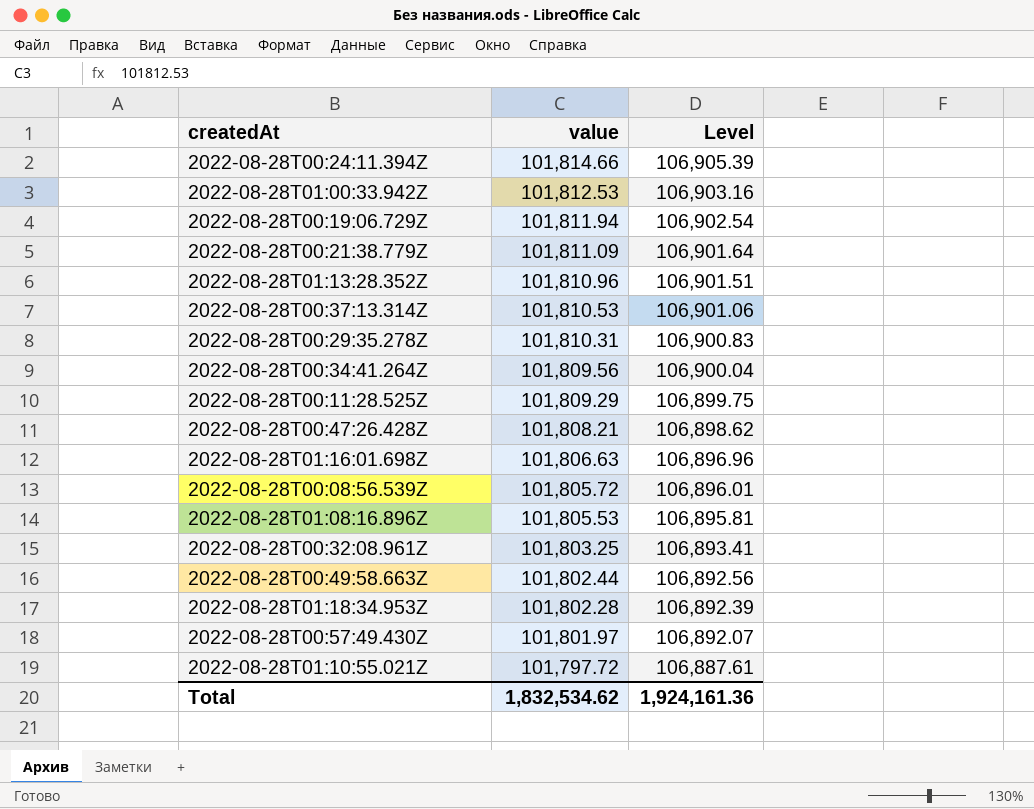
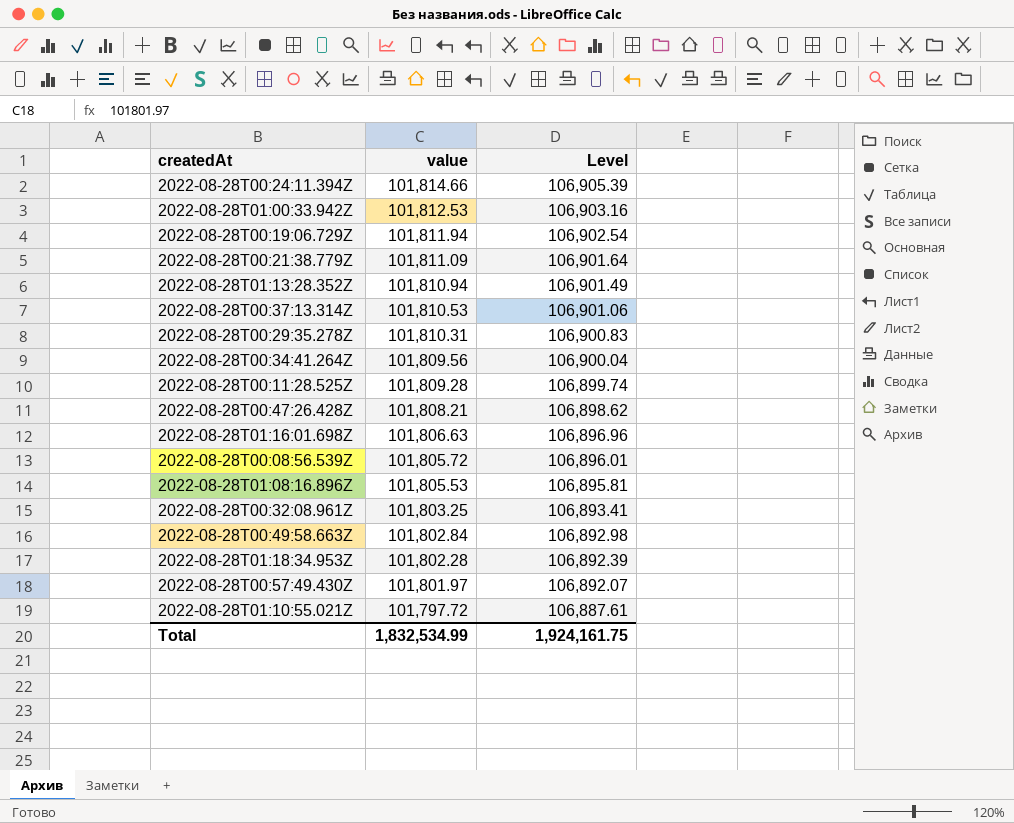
2022-08-28T01:13:28.352Z | value: 101,810.96 -> 101,810.94
2022-08-28T01:13:28.352Z | Level: 106,901.51 -> 106,901.49
2022-08-28T00:11:28.525Z | value: 101,809.29 -> 101,809.28
2022-08-28T00:11:28.525Z | Level: 106,899.75 -> 106,899.74
2022-08-28T00:49:58.663Z | value: 101,802.44 -> 101,802.84
2022-08-28T00:49:58.663Z | Level: 106,892.56 -> 106,892.98
Total | value: 1,832,534.62 -> 1,832,534.99
Total | Level: 1,924,161.36 -> 1,924,161.75

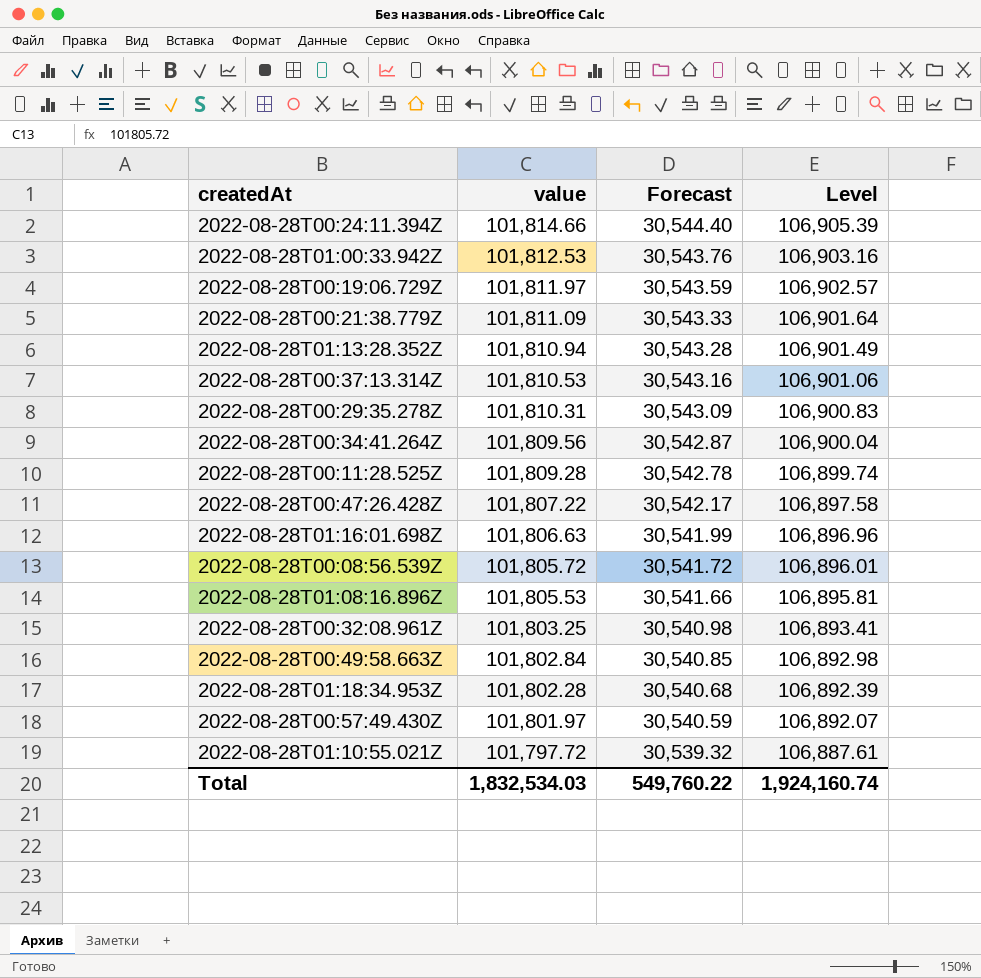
column Forecast | formula: none -> [value] * 0.3
2022-08-28T00:19:06.729Z | value: 101,811.94 -> 101,811.97
2022-08-28T00:19:06.729Z | Level: 106,902.54 -> 106,902.57
2022-08-28T00:47:26.428Z | value: 101,808.21 -> 101,807.22
2022-08-28T00:47:26.428Z | Level: 106,898.62 -> 106,897.58
Total | value: 1,832,534.99 -> 1,832,534.03
Total | Level: 1,924,161.75 -> 1,924,160.74

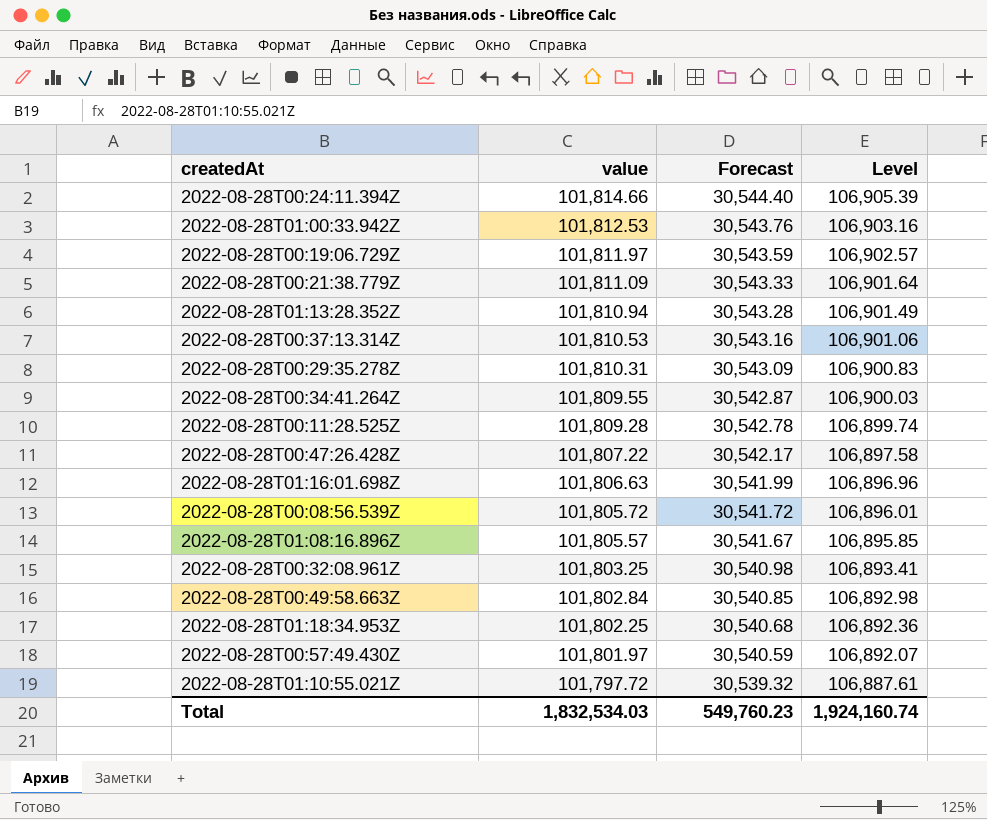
2022-08-28T00:34:41.264Z | value: 101,809.56 -> 101,809.55
2022-08-28T00:34:41.264Z | Level: 106,900.04 -> 106,900.03
2022-08-28T01:08:16.896Z | value: 101,805.53 -> 101,805.57
2022-08-28T01:08:16.896Z | Forecast: 30,541.66 -> 30,541.67
2022-08-28T01:08:16.896Z | Level: 106,895.81 -> 106,895.85
2022-08-28T01:18:34.953Z | value: 101,802.28 -> 101,802.25
2022-08-28T01:18:34.953Z | Level: 106,892.39 -> 106,892.36
Total | Forecast: 549,760.22 -> 549,760.23

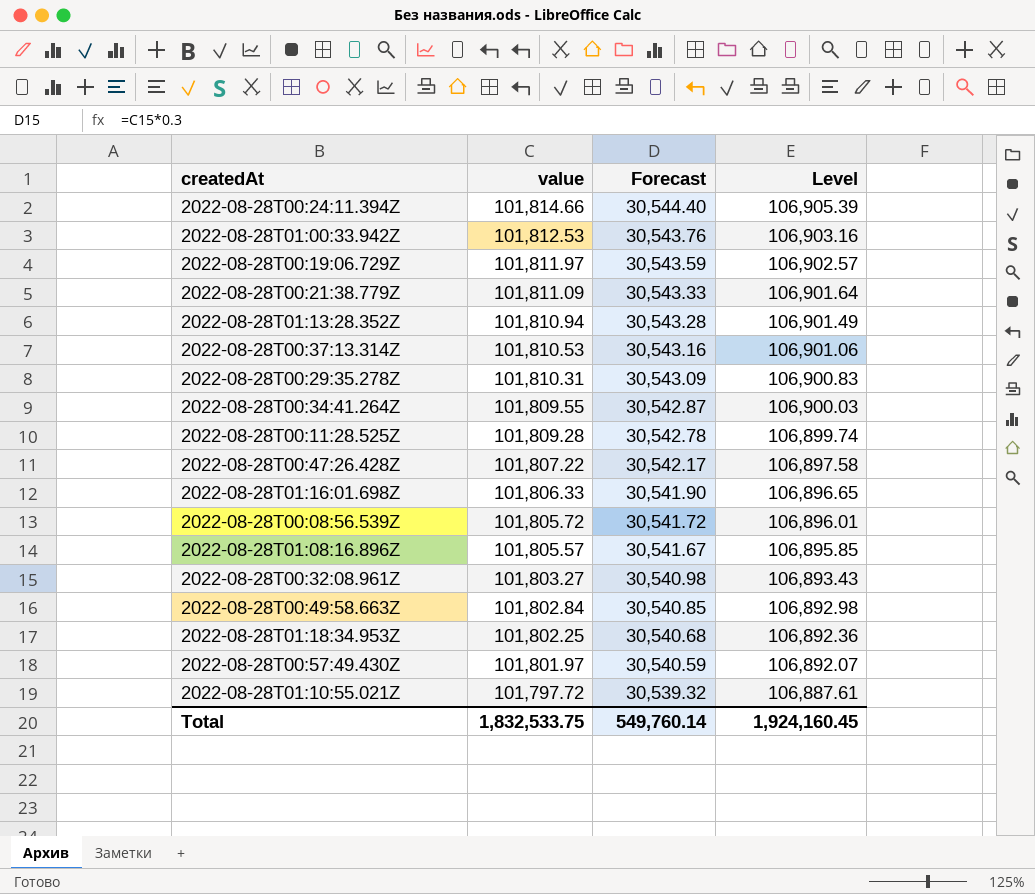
2022-08-28T01:16:01.698Z | value: 101,806.63 -> 101,806.33
2022-08-28T01:16:01.698Z | Forecast: 30,541.99 -> 30,541.90
2022-08-28T01:16:01.698Z | Level: 106,896.96 -> 106,896.65
2022-08-28T00:32:08.961Z | value: 101,803.25 -> 101,803.27
2022-08-28T00:32:08.961Z | Level: 106,893.41 -> 106,893.43
Total | value: 1,832,534.03 -> 1,832,533.75
Total | Forecast: 549,760.23 -> 549,760.14
Total | Level: 1,924,160.74 -> 1,924,160.45

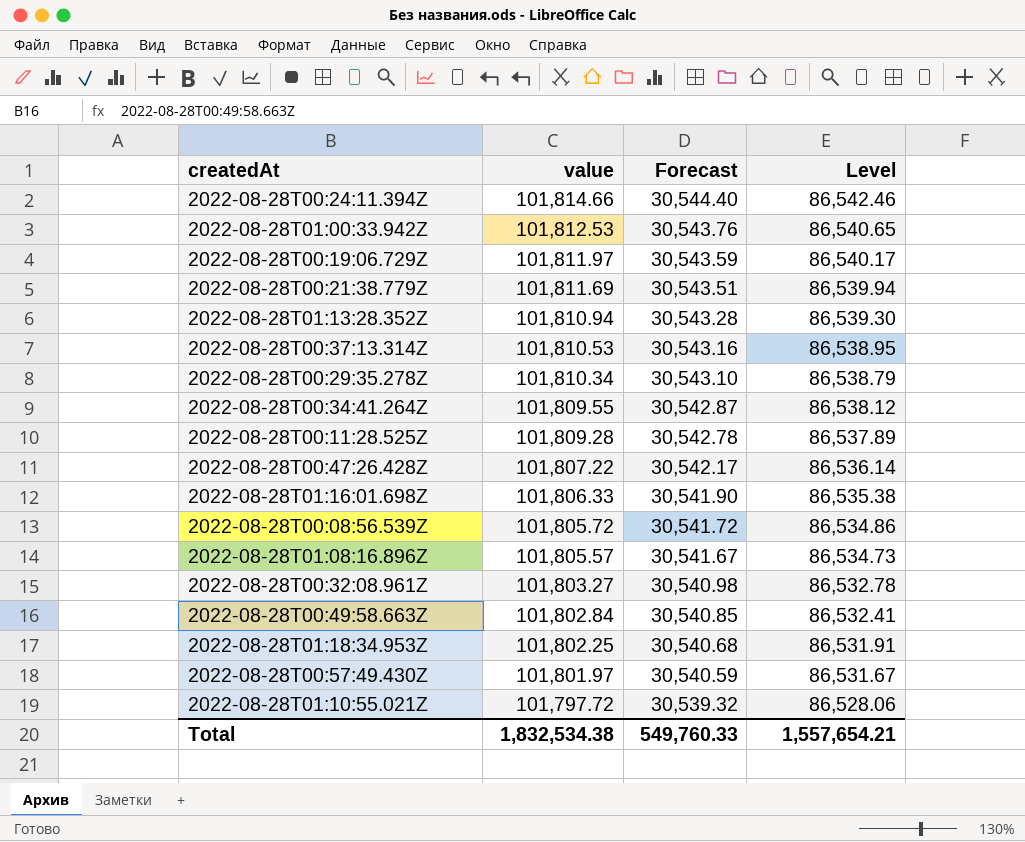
column Level | formula: [value] * 1.05 -> [value] * 0.85
2022-08-28T00:21:38.779Z | value: 101,811.09 -> 101,811.69
2022-08-28T00:21:38.779Z | Forecast: 30,543.33 -> 30,543.51
2022-08-28T00:29:35.278Z | value: 101,810.31 -> 101,810.34
2022-08-28T00:29:35.278Z | Forecast: 30,543.09 -> 30,543.10
Total | value: 1,832,533.75 -> 1,832,534.38
Total | Forecast: 549,760.14 -> 549,760.33
Total | Level: 1,924,160.45 -> 1,557,654.21

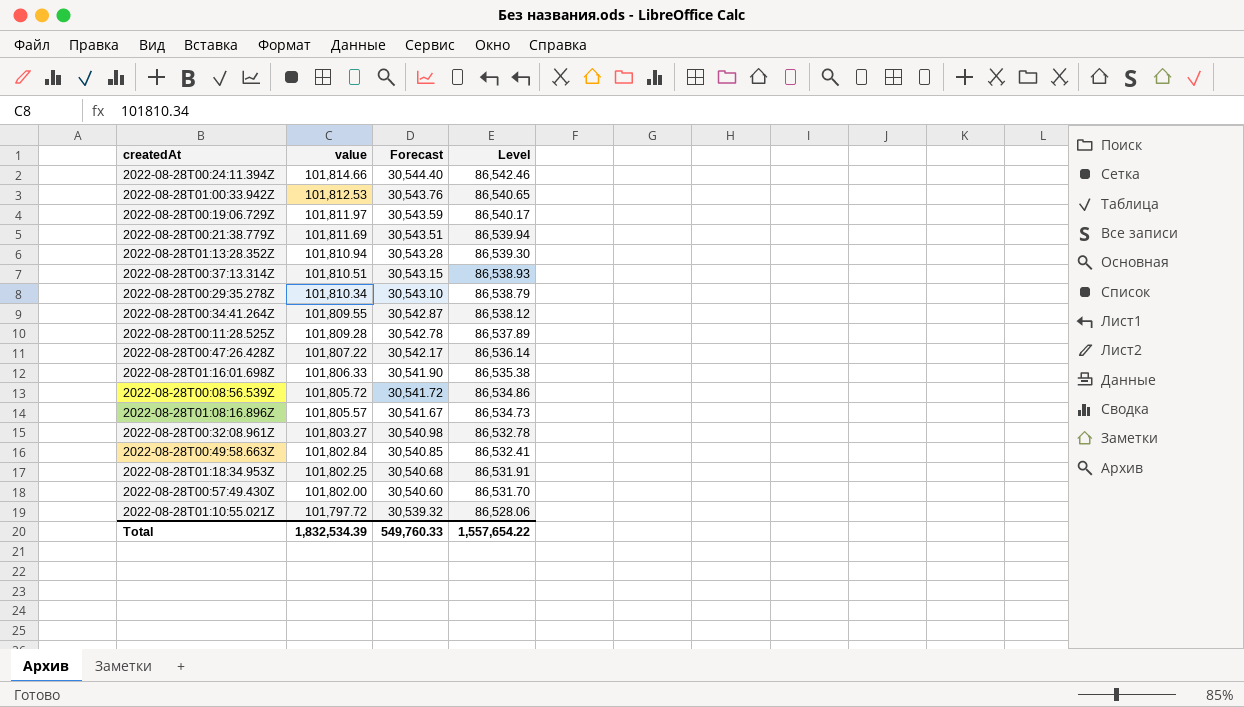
2022-08-28T00:37:13.314Z | value: 101,810.53 -> 101,810.51
2022-08-28T00:37:13.314Z | Forecast: 30,543.16 -> 30,543.15
2022-08-28T00:37:13.314Z | Level: 86,538.95 -> 86,538.93
2022-08-28T00:57:49.430Z | value: 101,801.97 -> 101,802.00
2022-08-28T00:57:49.430Z | Forecast: 30,540.59 -> 30,540.60
2022-08-28T00:57:49.430Z | Level: 86,531.67 -> 86,531.70
Total | value: 1,832,534.38 -> 1,832,534.39
Total | Level: 1,557,654.21 -> 1,557,654.22

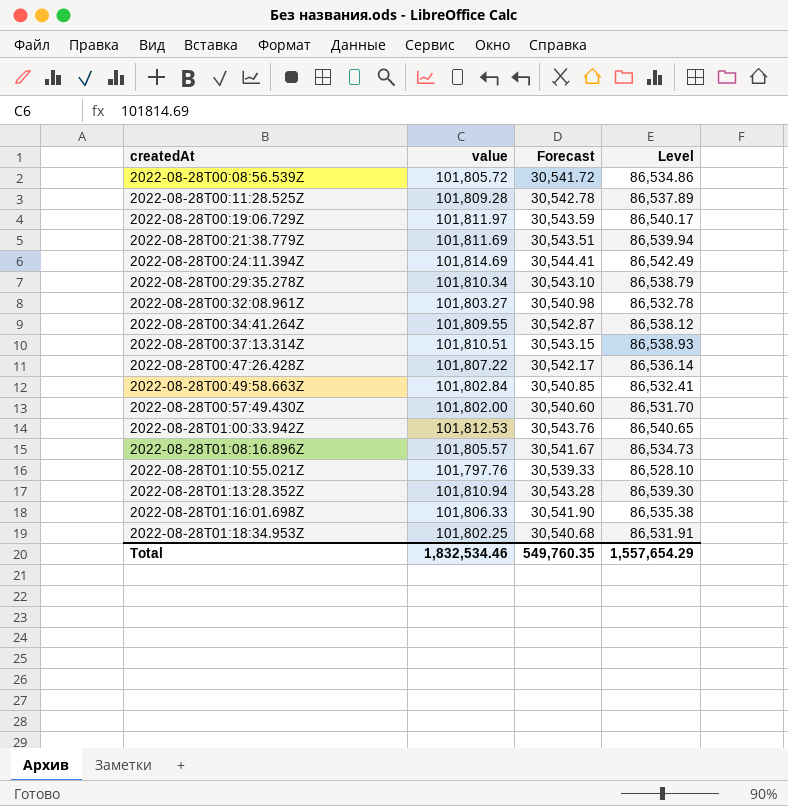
row order: value descending -> createdAt ascending
2022-08-28T00:24:11.394Z | value: 101,814.66 -> 101,814.69
2022-08-28T00:24:11.394Z | Forecast: 30,544.40 -> 30,544.41
2022-08-28T00:24:11.394Z | Level: 86,542.46 -> 86,542.49
2022-08-28T01:10:55.021Z | value: 101,797.72 -> 101,797.76
2022-08-28T01:10:55.021Z | Forecast: 30,539.32 -> 30,539.33
2022-08-28T01:10:55.021Z | Level: 86,528.06 -> 86,528.10
Total | value: 1,832,534.39 -> 1,832,534.46
Total | Forecast: 549,760.33 -> 549,760.35
Total | Level: 1,557,654.22 -> 1,557,654.29

